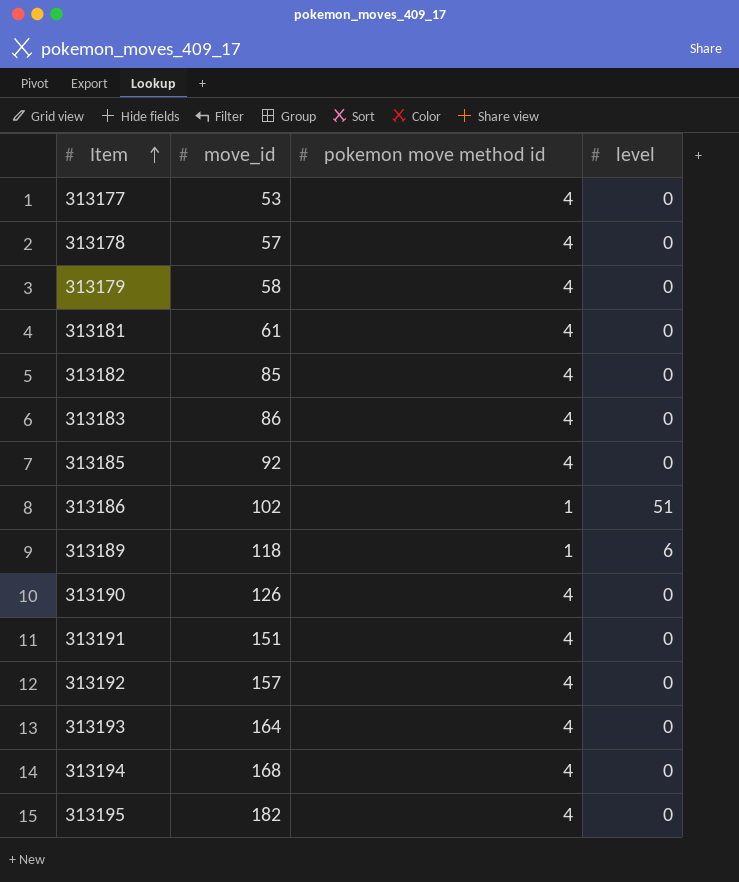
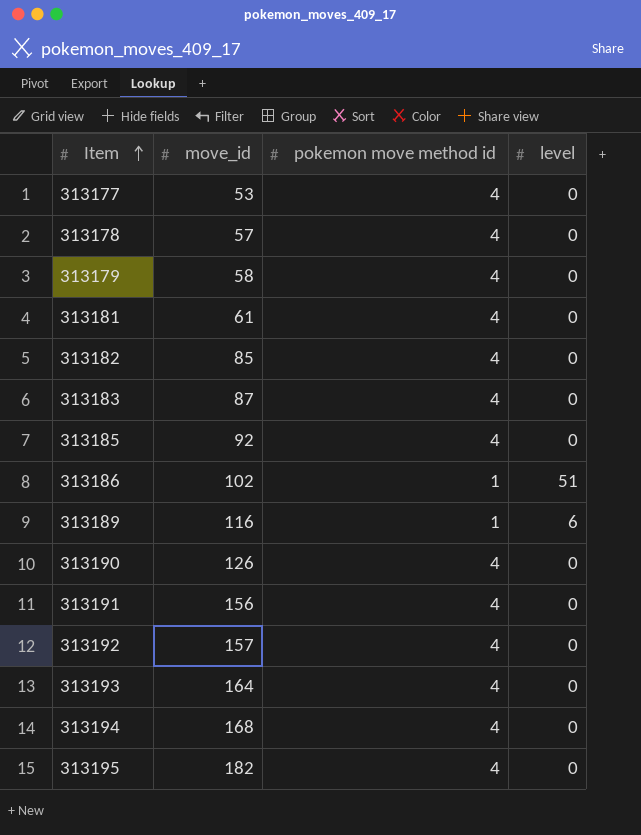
313183 | move_id: 86 -> 87
313189 | move_id: 118 -> 116
313191 | move_id: 151 -> 156

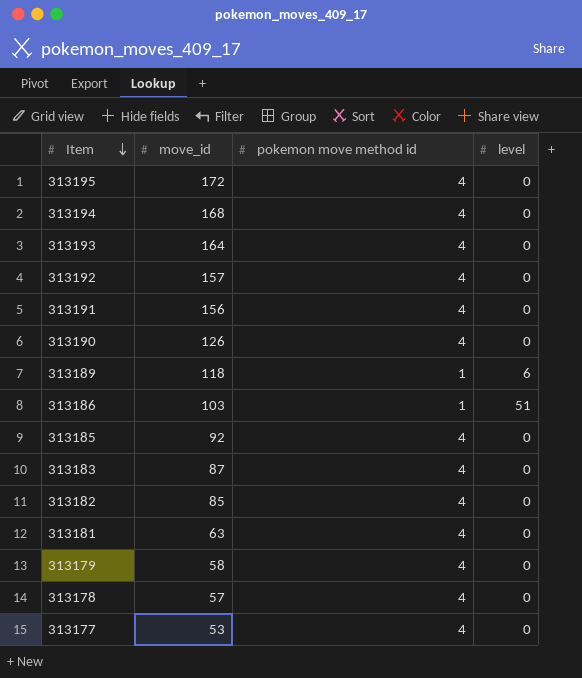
row order: Item ascending -> Item descending
313195 | move_id: 182 -> 172
313189 | move_id: 116 -> 118
313186 | move_id: 102 -> 103
313181 | move_id: 61 -> 63

